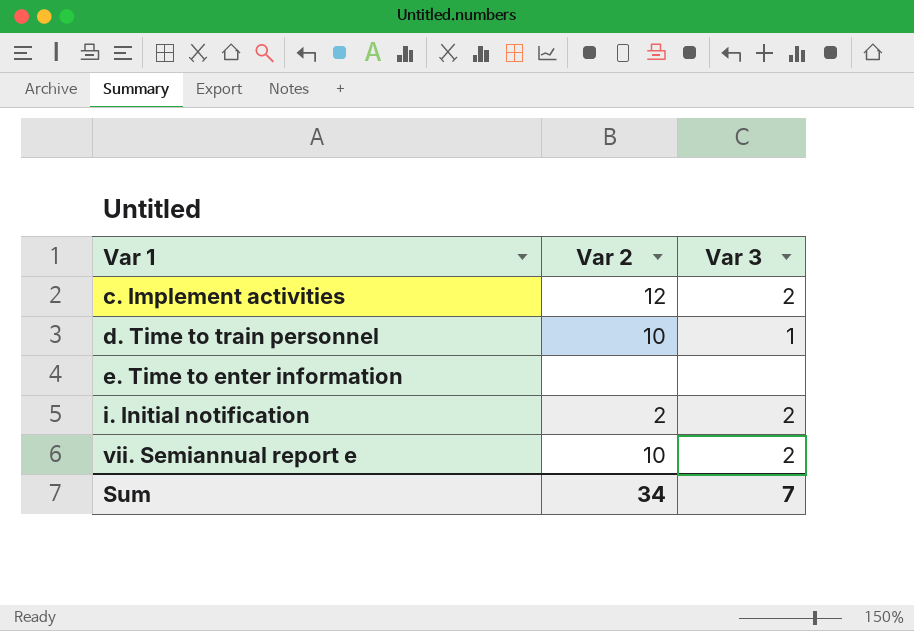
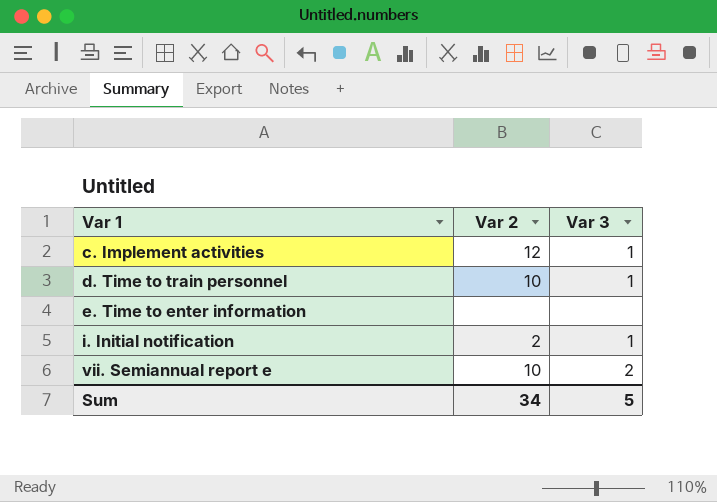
c. Implement activities | Var 3: 2 -> 1
i. Initial notification | Var 3: 2 -> 1
Sum | Var 3: 7 -> 5

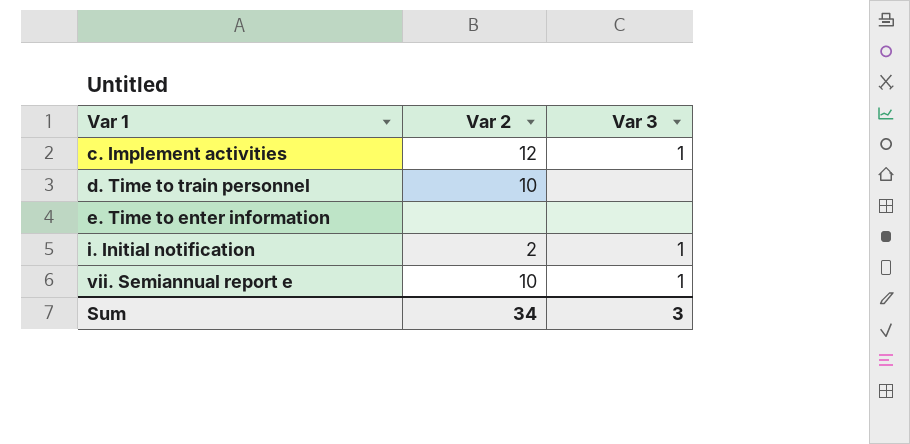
d. Time to train personnel | Var 3: 1 -> none
vii. Semiannual report e | Var 3: 2 -> 1
Sum | Var 3: 5 -> 3

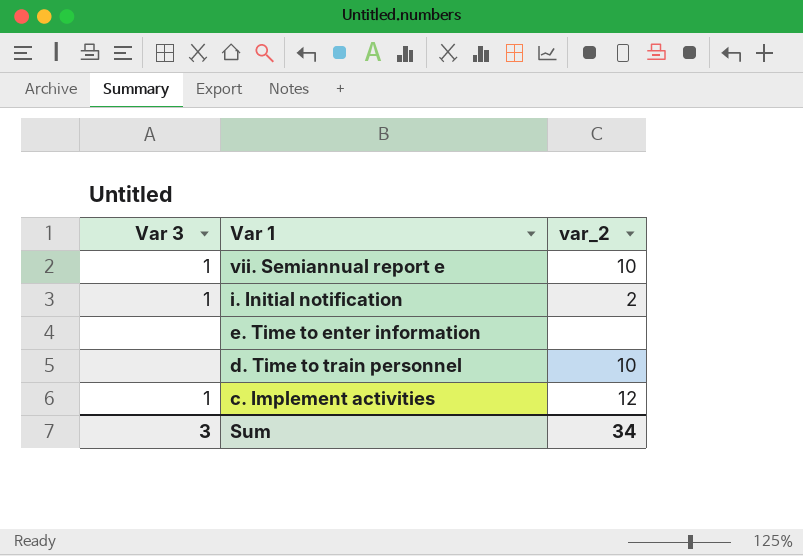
row order: Var 1 ascending -> Var 1 descending
column Var 3 | position: 3 -> 1
column name: Var 2 -> var_2

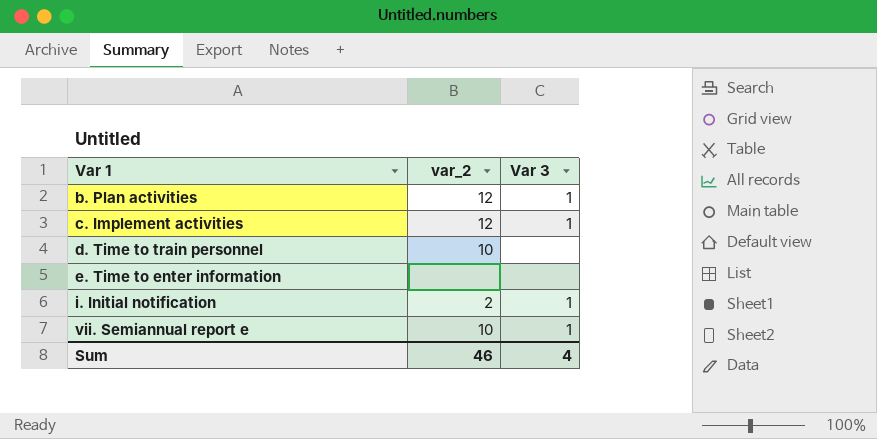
row order: Var 1 descending -> Var 1 ascending
column Var 3 | position: 1 -> 3
row b. Plan activities: none -> 12 | 1
Sum | var_2: 34 -> 46
Sum | Var 3: 3 -> 4

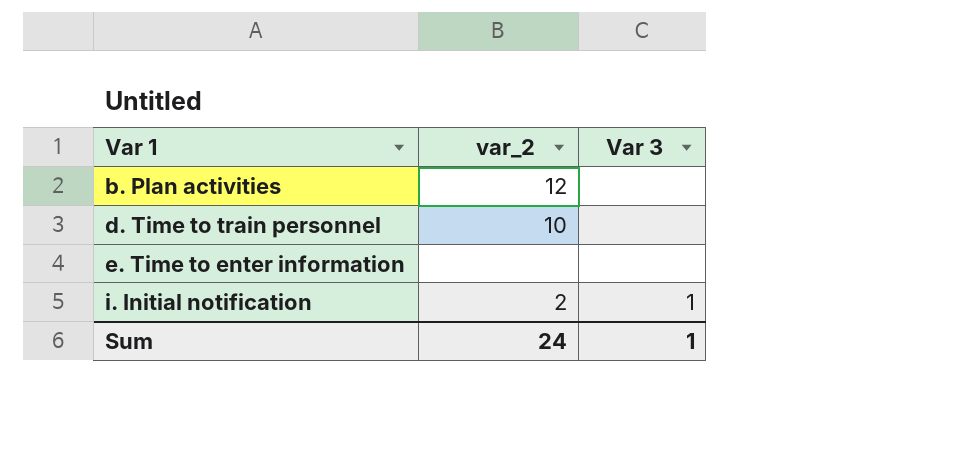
row c. Implement activities: 12 | 1 -> none
row vii. Semiannual report e: 10 | 1 -> none
b. Plan activities | Var 3: 1 -> none
Sum | var_2: 46 -> 24
Sum | Var 3: 4 -> 1

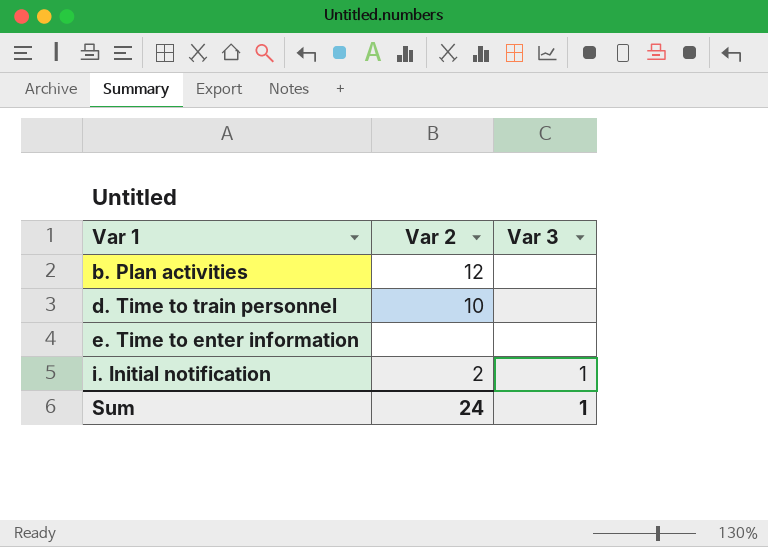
column name: var_2 -> Var 2

